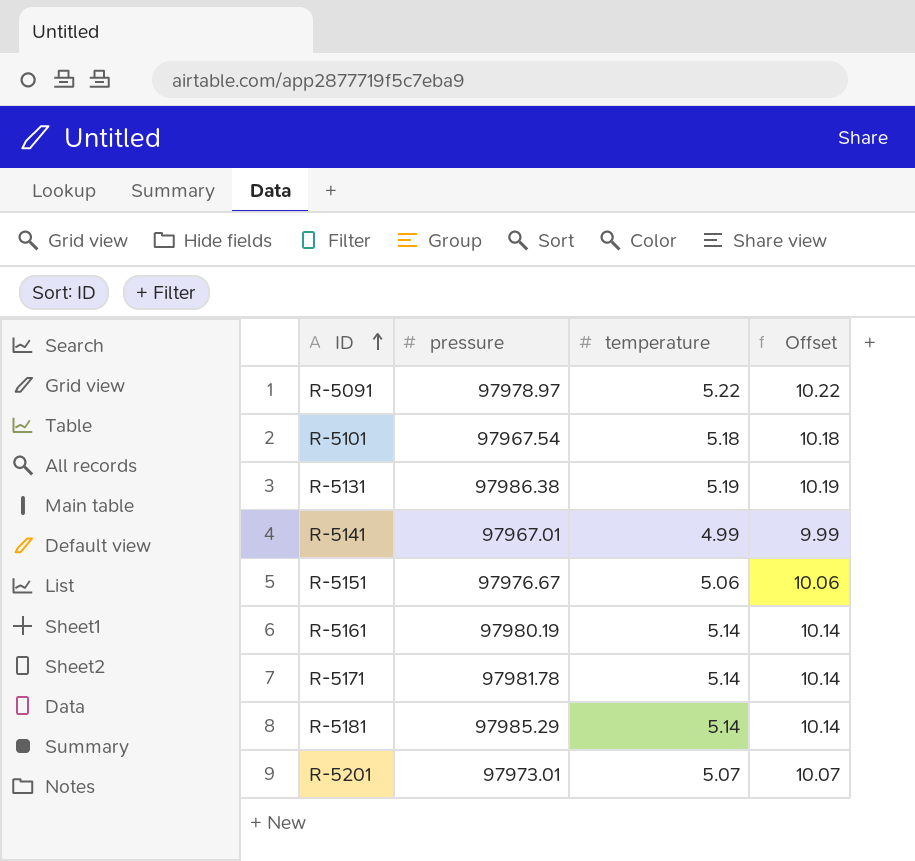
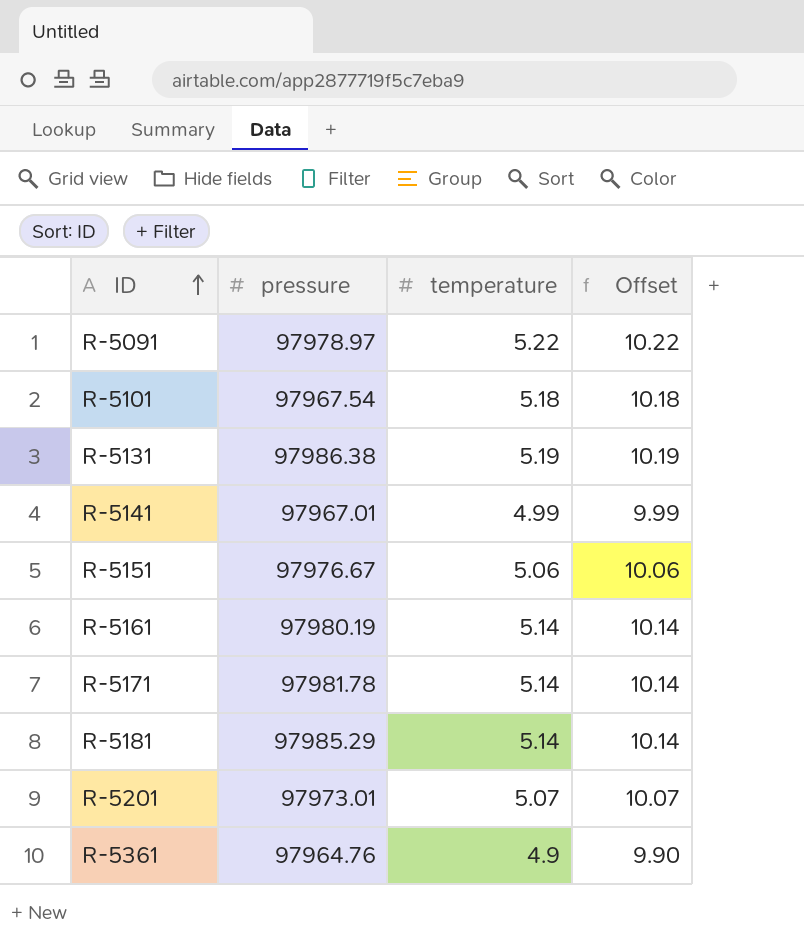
row R-5361: none -> 97964.76 | 4.9 | 9.90

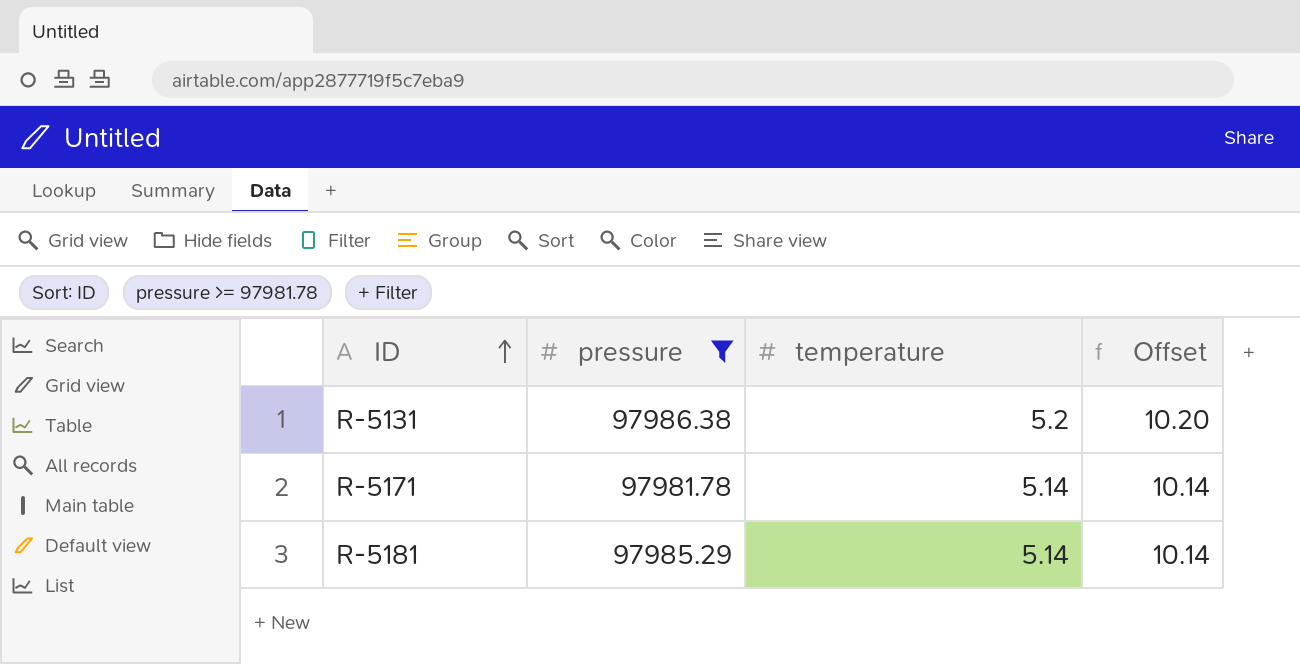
filter: none -> pressure >= 97981.78
R-5131 | temperature: 5.19 -> 5.2
R-5131 | Offset: 10.19 -> 10.20

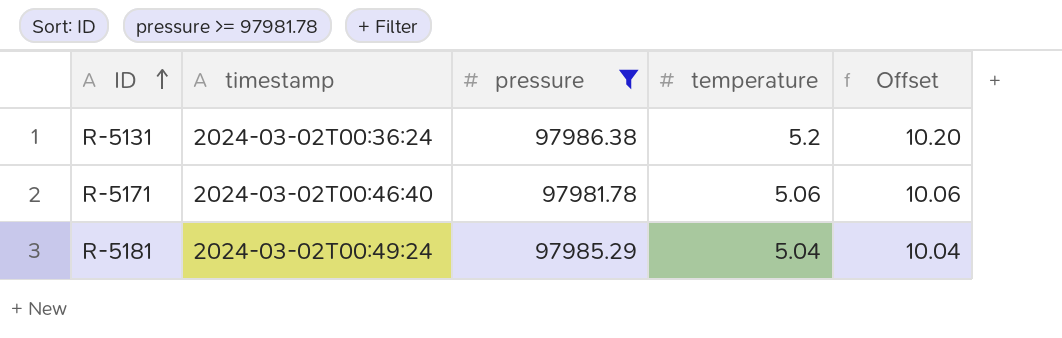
column timestamp | position: none -> 2
R-5171 | temperature: 5.14 -> 5.06
R-5171 | Offset: 10.14 -> 10.06
R-5181 | temperature: 5.14 -> 5.04
R-5181 | Offset: 10.14 -> 10.04

